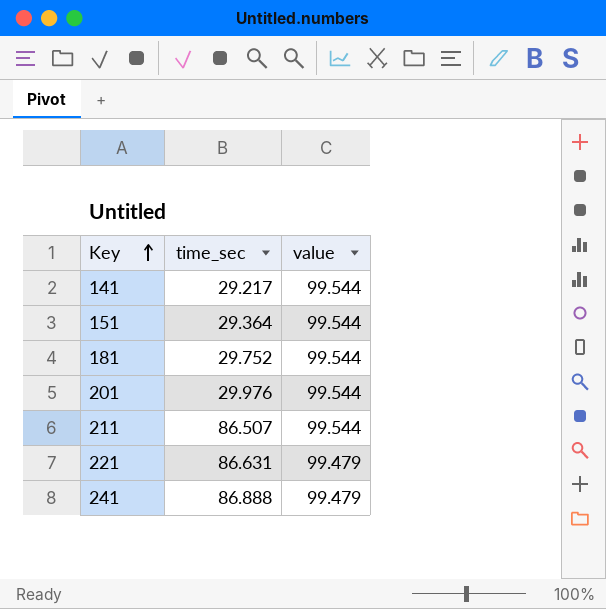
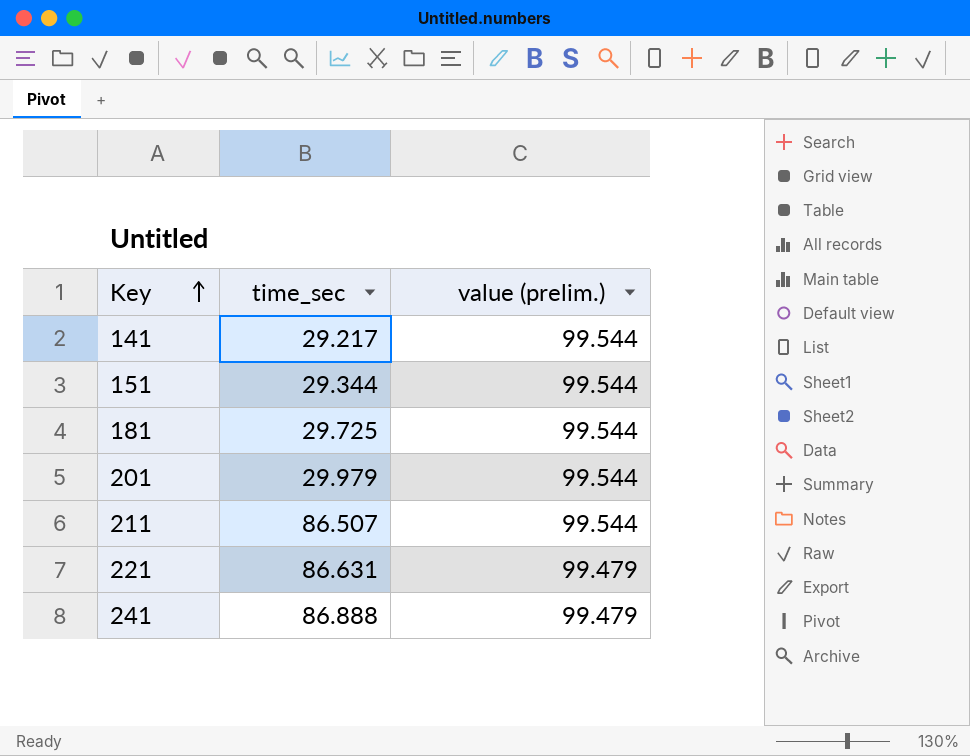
column name: value -> value (prelim.)
151 | time_sec: 29.364 -> 29.344
181 | time_sec: 29.752 -> 29.725
201 | time_sec: 29.976 -> 29.979

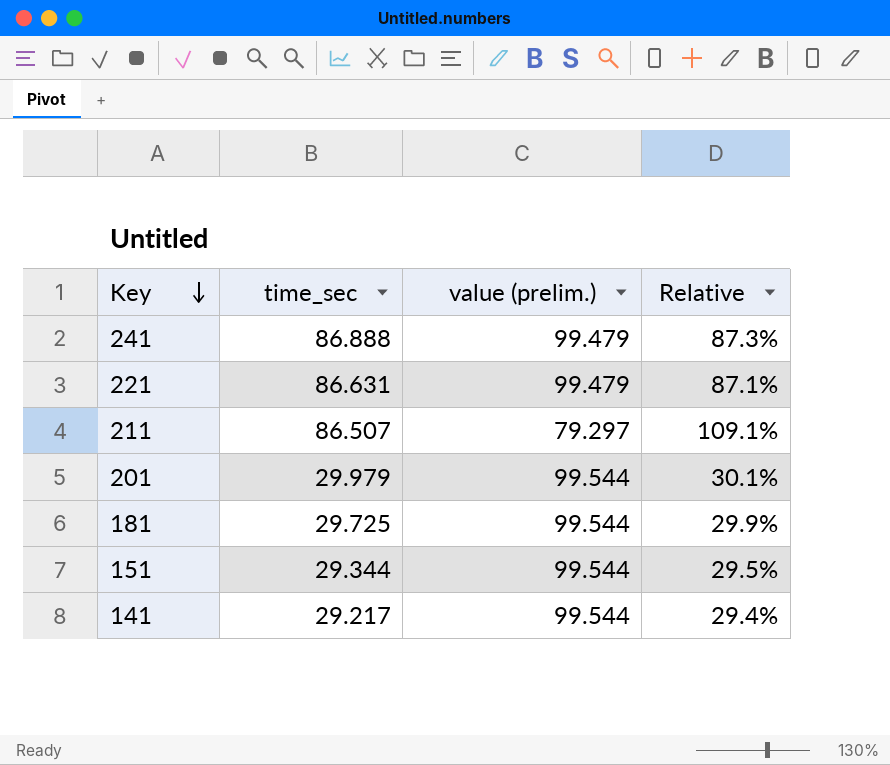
row order: Key ascending -> Key descending
column Relative | formula: none -> [time_sec] / [value (prelim.)]
211 | value (prelim.): 99.544 -> 79.297

